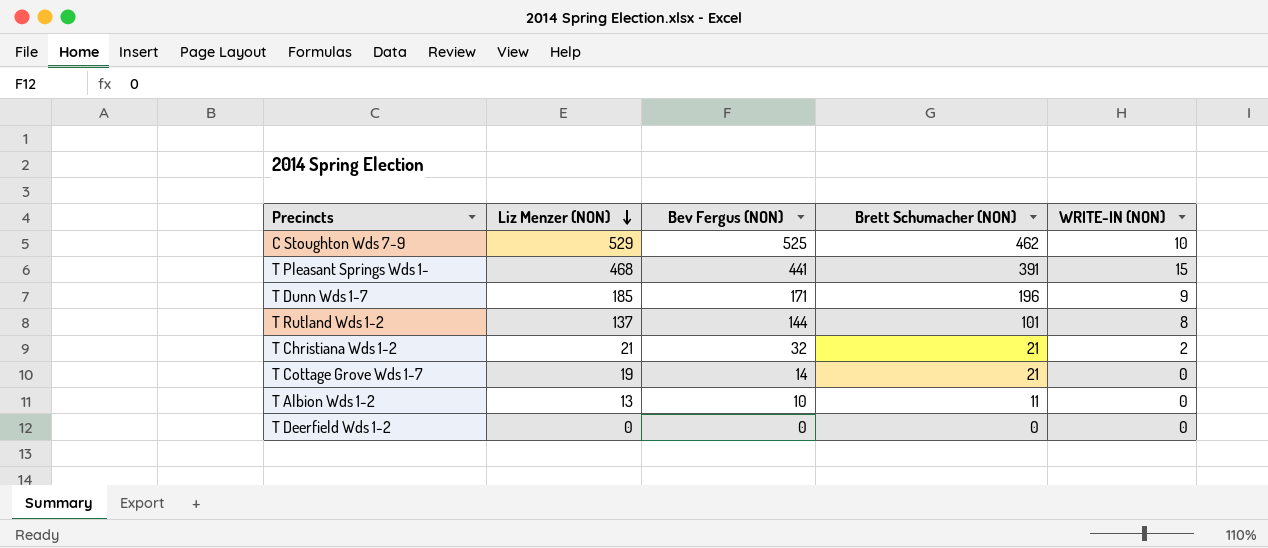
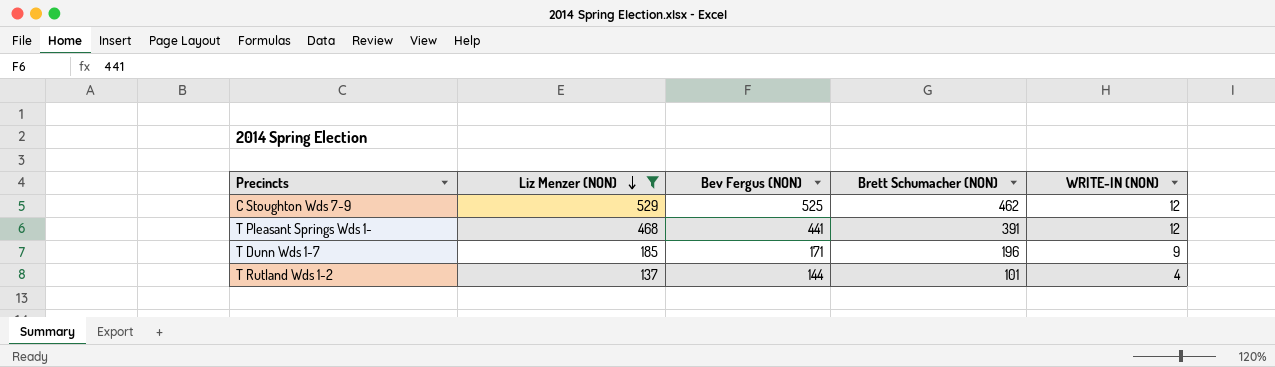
filter: none -> Liz Menzer (NON) >= 137
C Stoughton Wds 7-9 | WRITE-IN (NON): 10 -> 12
T Pleasant Springs Wds 1- | WRITE-IN (NON): 15 -> 12
T Rutland Wds 1-2 | WRITE-IN (NON): 8 -> 4

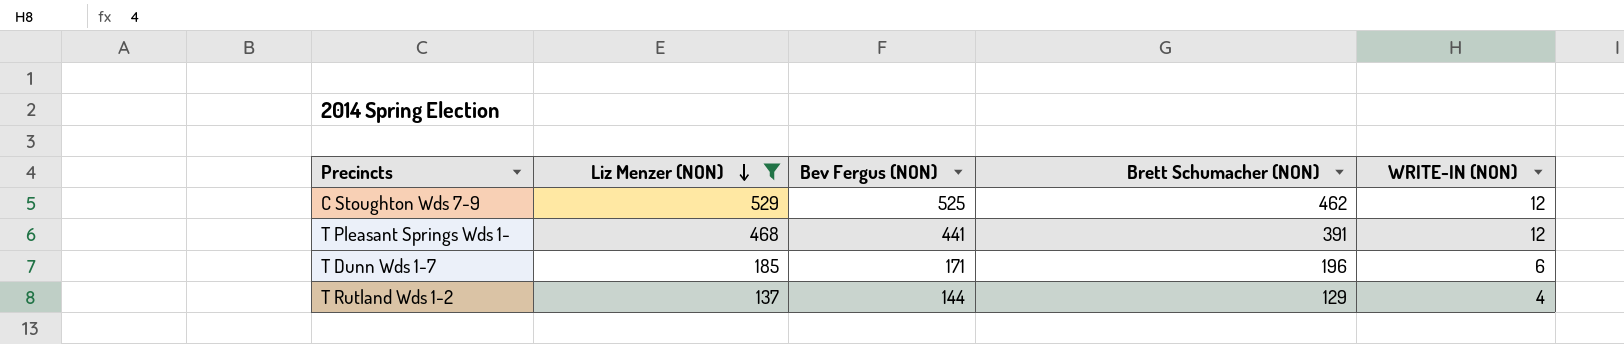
T Dunn Wds 1-7 | WRITE-IN (NON): 9 -> 6
T Rutland Wds 1-2 | Brett Schumacher (NON): 101 -> 129

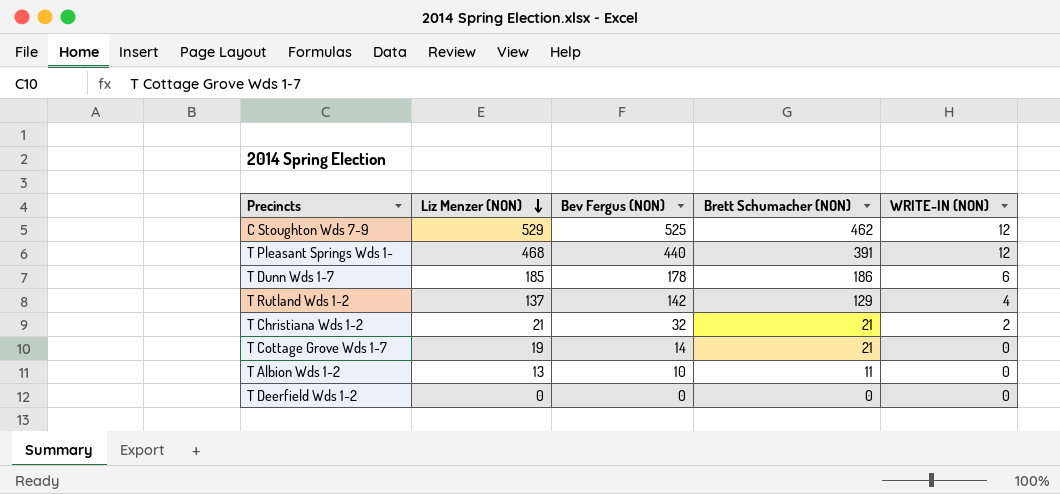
filter: Liz Menzer (NON) >= 137 -> none
T Pleasant Springs Wds 1- | Bev Fergus (NON): 441 -> 440
T Dunn Wds 1-7 | Bev Fergus (NON): 171 -> 178
T Dunn Wds 1-7 | Brett Schumacher (NON): 196 -> 186
T Rutland Wds 1-2 | Bev Fergus (NON): 144 -> 142

